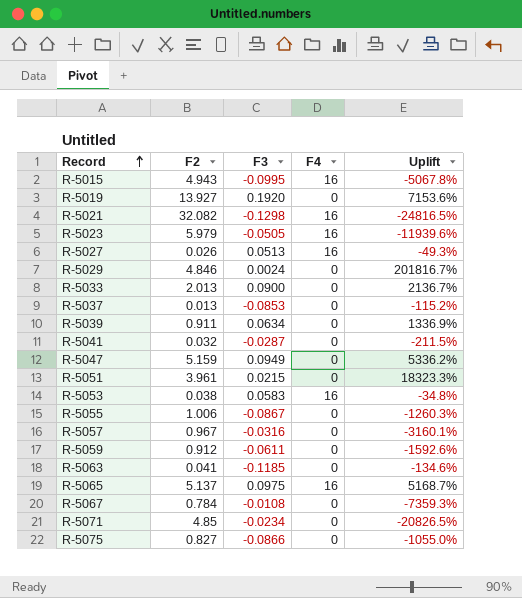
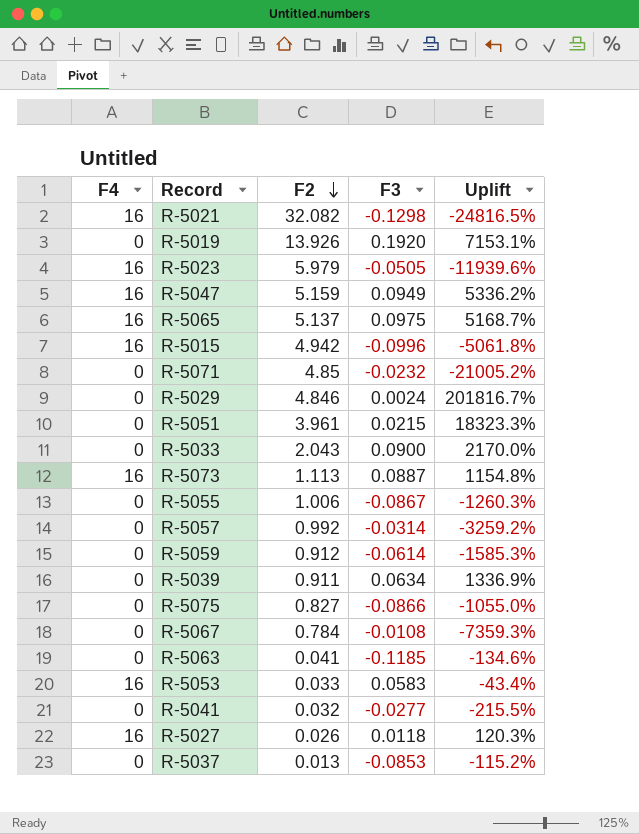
row order: Record ascending -> F2 descending
column F4 | position: 4 -> 1
R-5019 | F2: 13.927 -> 13.926
R-5019 | Uplift: 7153.6% -> 7153.1%
R-5047 | F4: 0 -> 16
R-5015 | F2: 4.943 -> 4.942
R-5015 | F3: -0.0995 -> -0.0996
R-5015 | Uplift: -5067.8% -> -5061.8%
R-5071 | F3: -0.0234 -> -0.0232
R-5071 | Uplift: -20826.5% -> -21005.2%
R-5033 | F2: 2.013 -> 2.043
R-5033 | Uplift: 2136.7% -> 2170.0%
row R-5073: none -> 16 | 1.113 | 0.0887 | 1154.8%
R-5057 | F2: 0.967 -> 0.992
R-5057 | F3: -0.0316 -> -0.0314
R-5057 | Uplift: -3160.1% -> -3259.2%
R-5059 | F3: -0.0611 -> -0.0614
R-5059 | Uplift: -1592.6% -> -1585.3%
R-5053 | F2: 0.038 -> 0.033
R-5053 | Uplift: -34.8% -> -43.4%
R-5041 | F3: -0.0287 -> -0.0277
R-5041 | Uplift: -211.5% -> -215.5%
R-5027 | F3: 0.0513 -> 0.0118
R-5027 | Uplift: -49.3% -> 120.3%

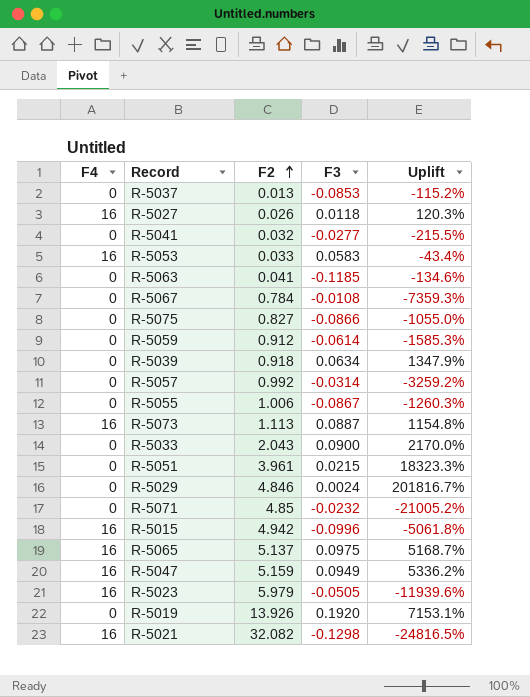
row order: F2 descending -> F2 ascending
R-5039 | F2: 0.911 -> 0.918
R-5039 | Uplift: 1336.9% -> 1347.9%

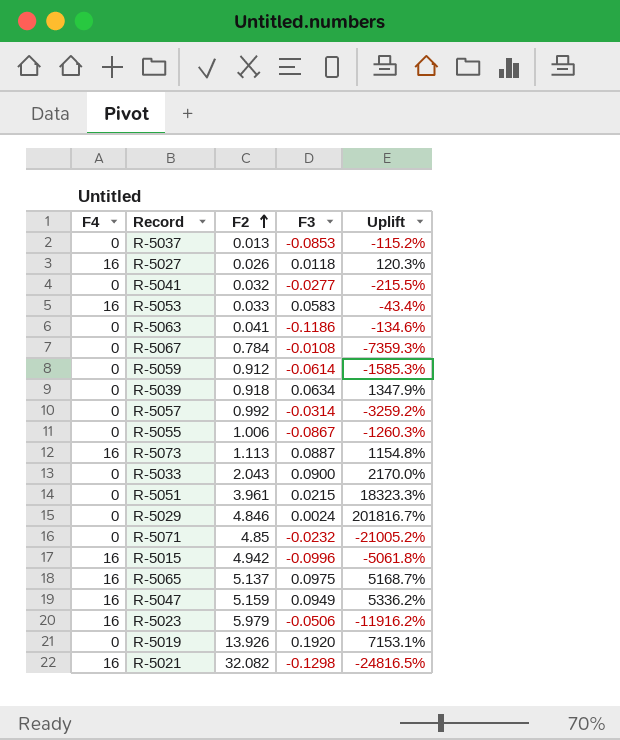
row R-5075: 0 | 0.827 | -0.0866 | -1055.0% -> none
R-5063 | F3: -0.1185 -> -0.1186
R-5023 | F3: -0.0505 -> -0.0506
R-5023 | Uplift: -11939.6% -> -11916.2%

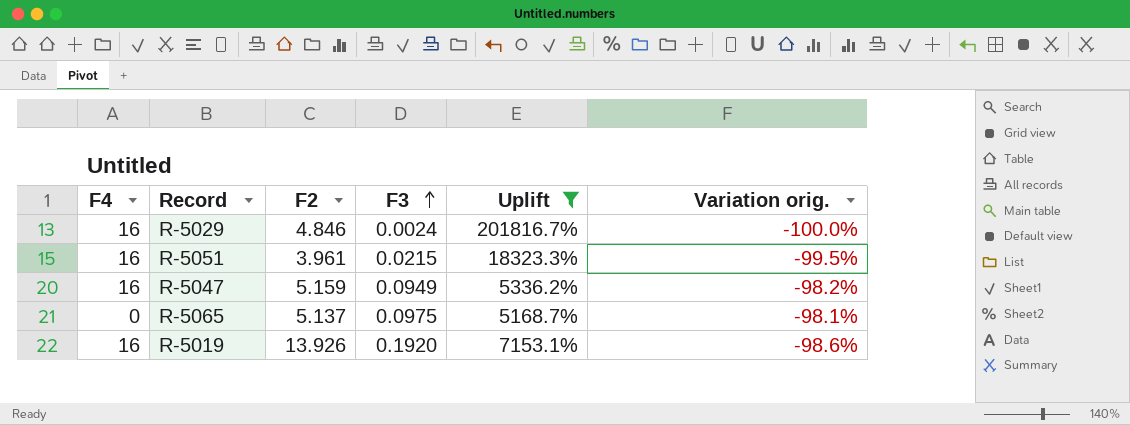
filter: none -> Uplift >= 5168.7%
row order: F2 ascending -> F3 ascending
column Variation orig. | formula: none -> ([F3] - [F2]) / [F2]
R-5029 | F4: 0 -> 16
R-5051 | F4: 0 -> 16
R-5065 | F4: 16 -> 0
R-5019 | F4: 0 -> 16

